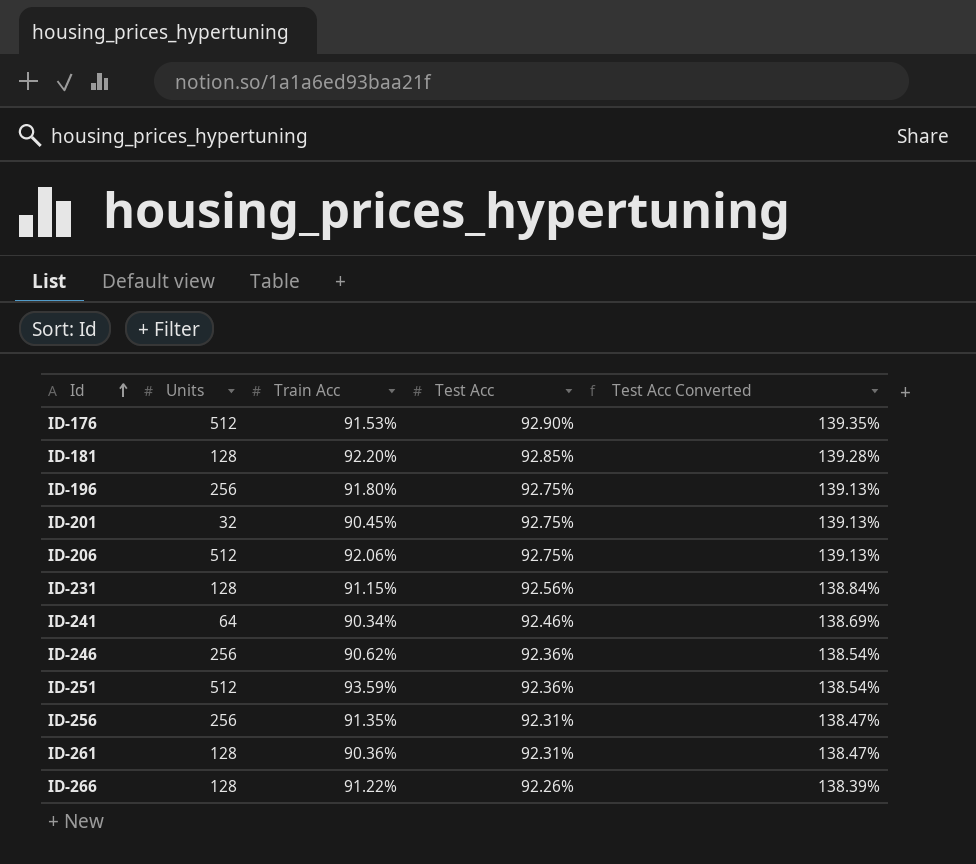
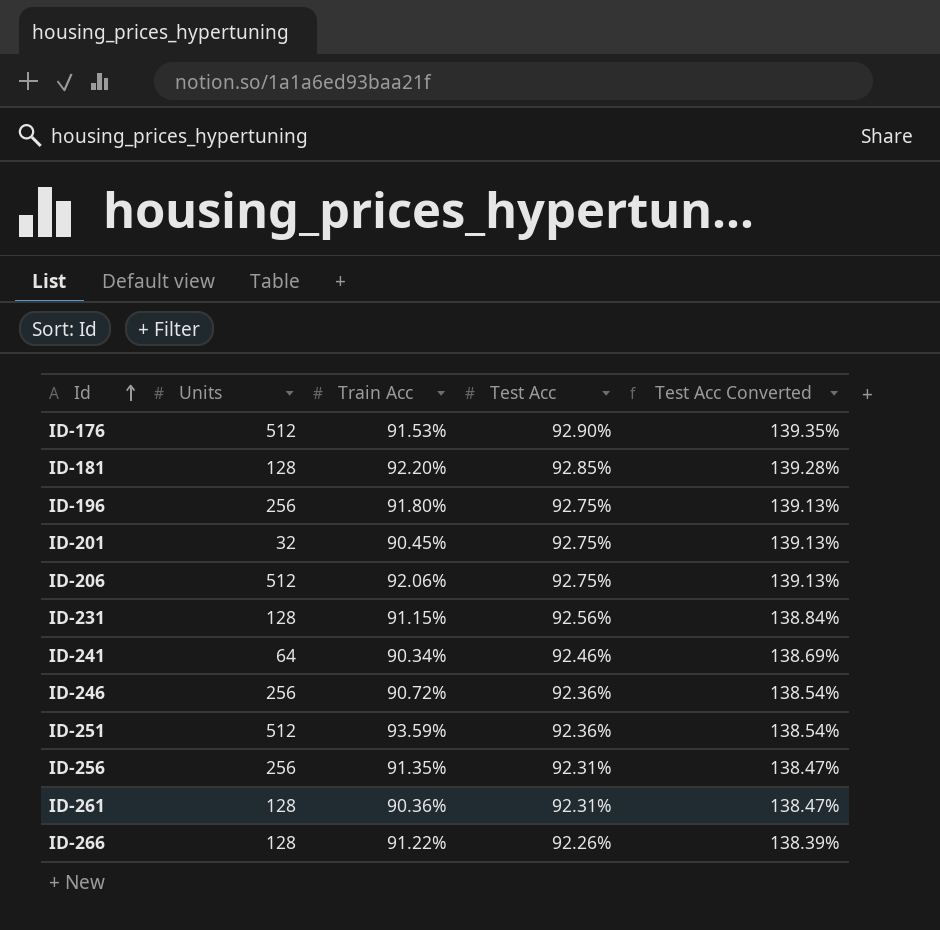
ID-246 | Train Acc: 90.62% -> 90.72%

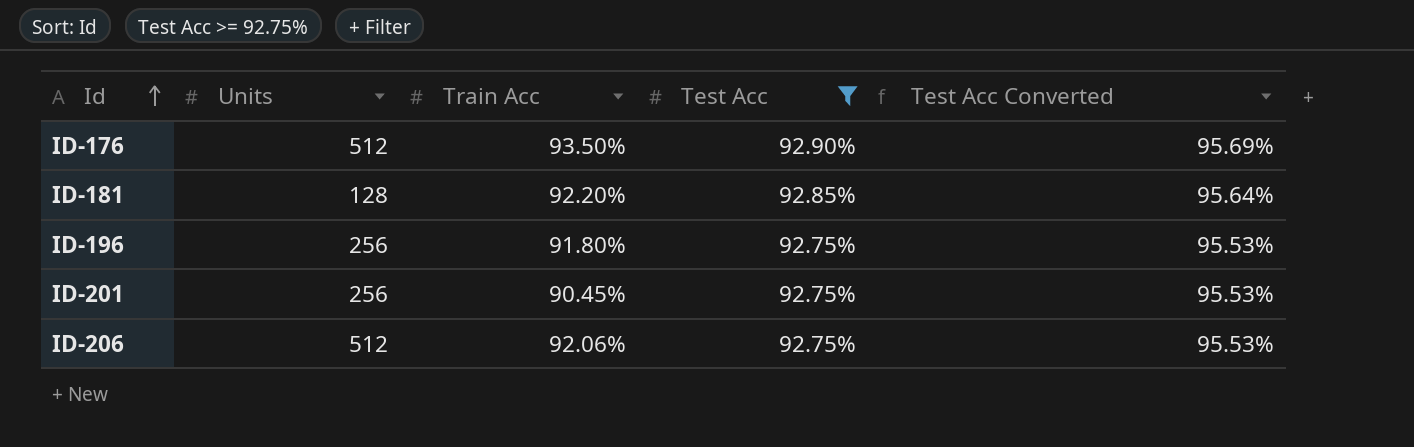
filter: none -> Test Acc >= 92.75%
column Test Acc Converted | formula: [Test Acc] * 1.5 -> [Test Acc] * 1.03
ID-176 | Train Acc: 91.53% -> 93.50%
ID-201 | Units: 32 -> 256

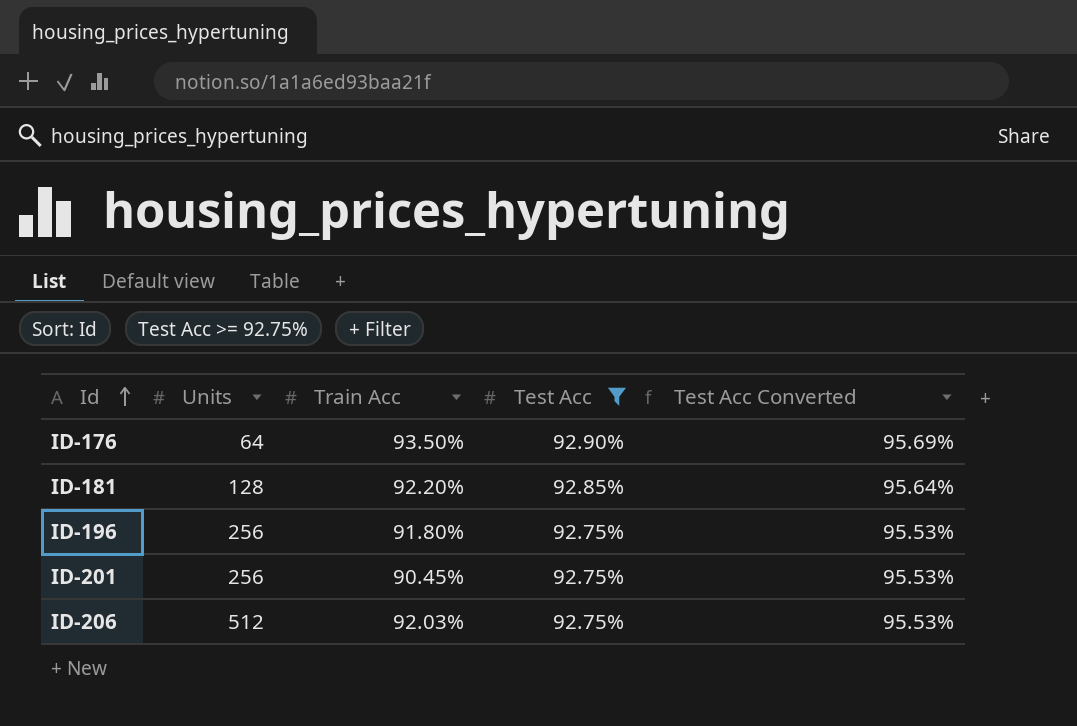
ID-176 | Units: 512 -> 64
ID-206 | Train Acc: 92.06% -> 92.03%

